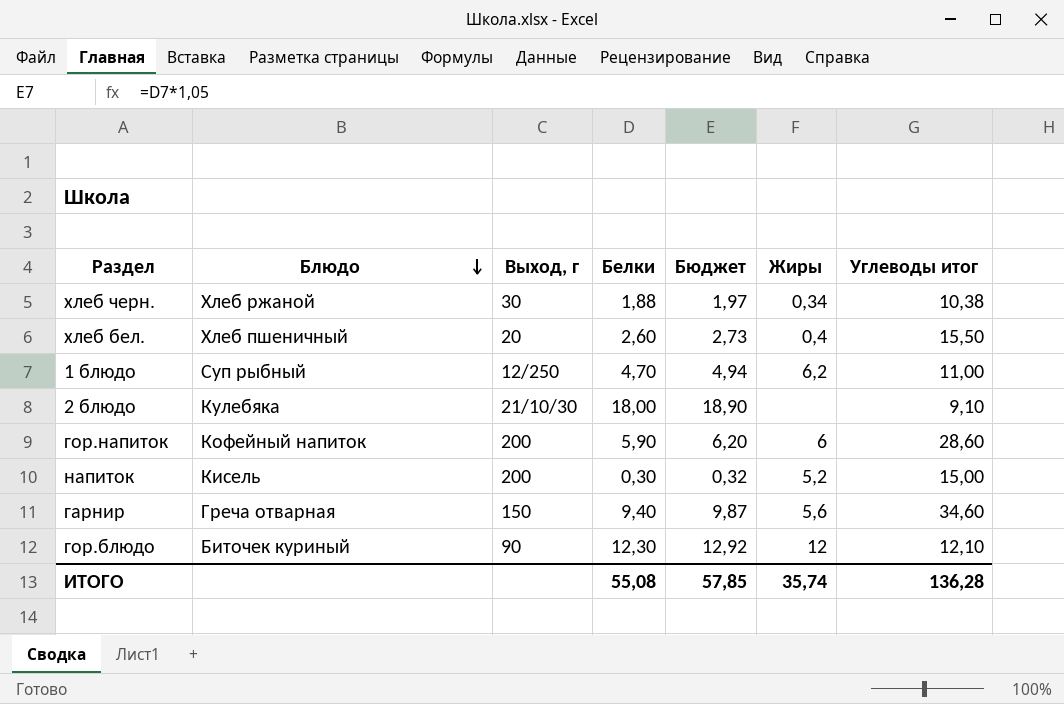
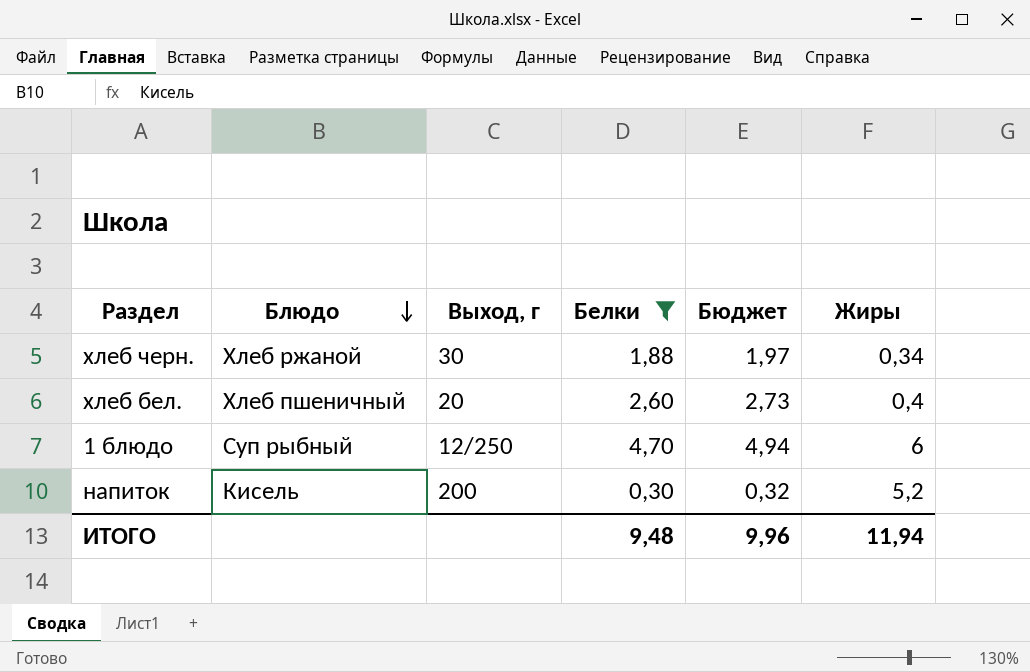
filter: none -> Белки <= 4,70
column Углеводы итог | position: 7 -> none
1 блюдо | Жиры: 6,2 -> 6
ИТОГО | Белки: 55,08 -> 9,48
ИТОГО | Бюджет: 57,85 -> 9,96
ИТОГО | Жиры: 35,74 -> 11,94

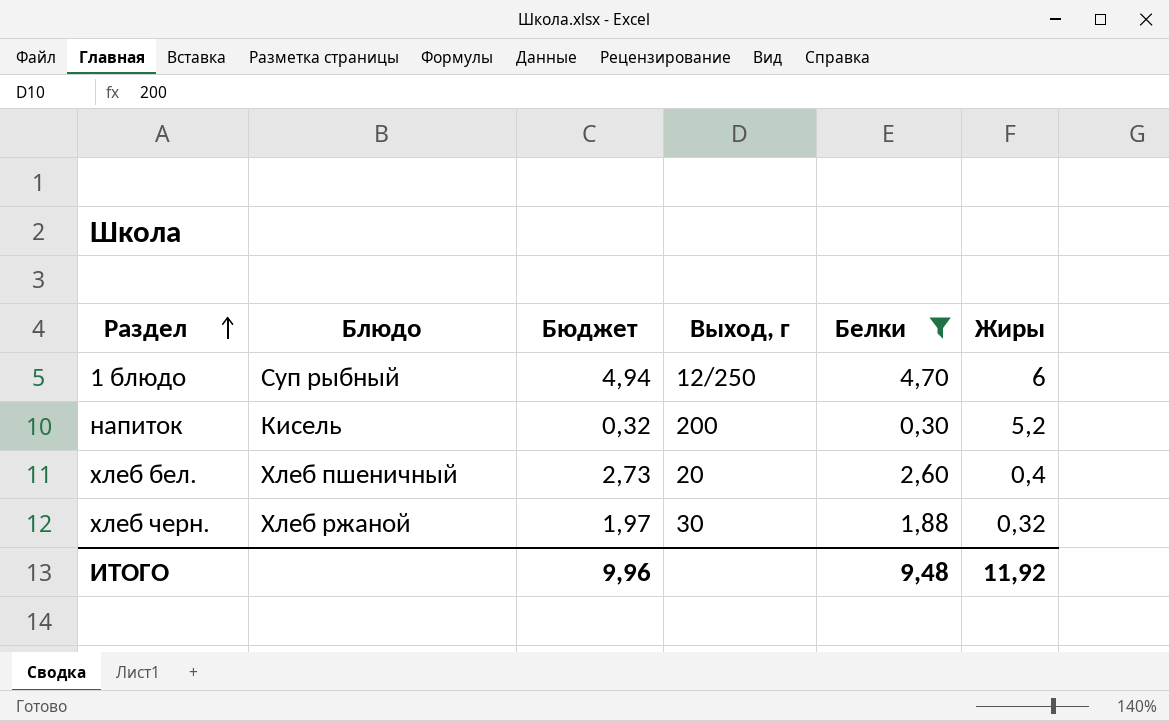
row order: Блюдо descending -> Раздел ascending
column Бюджет | position: 5 -> 3
хлеб черн. | Жиры: 0,34 -> 0,32
ИТОГО | Жиры: 11,94 -> 11,92

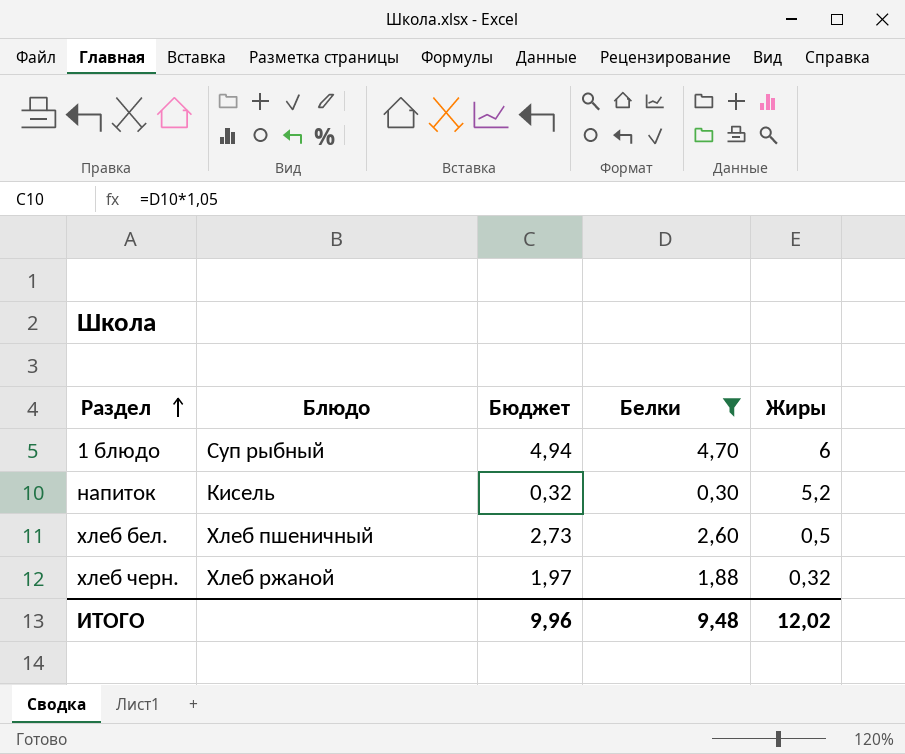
column Выход, г | position: 4 -> none
хлеб бел. | Жиры: 0,4 -> 0,5
ИТОГО | Жиры: 11,92 -> 12,02

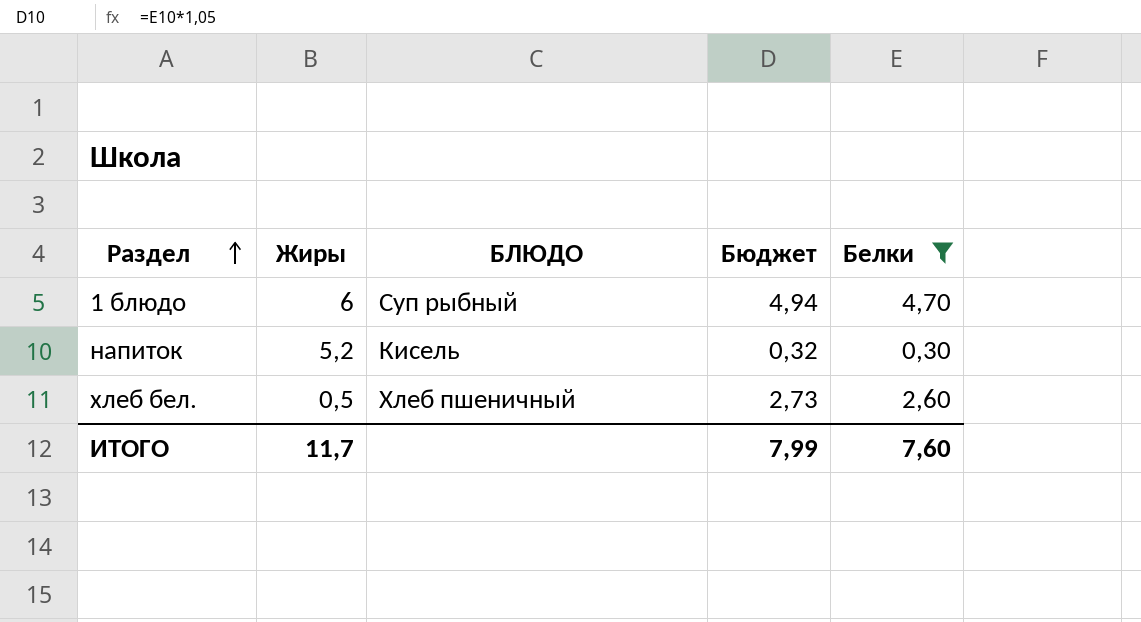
column Жиры | position: 5 -> 2
column name: Блюдо -> БЛЮДО
row хлеб черн.: Хлеб ржаной | 1,97 | 1,88 | 0,32 -> none
ИТОГО | Жиры: 12,02 -> 11,7
ИТОГО | Бюджет: 9,96 -> 7,99
ИТОГО | Белки: 9,48 -> 7,60

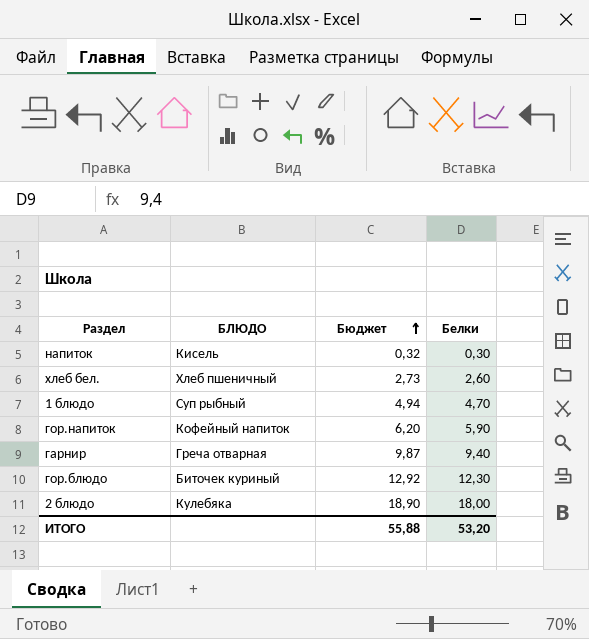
filter: Белки <= 4,70 -> none
row order: Раздел ascending -> Бюджет ascending
column Жиры | position: 2 -> none
ИТОГО | Бюджет: 7,99 -> 55,88
ИТОГО | Белки: 7,60 -> 53,20

